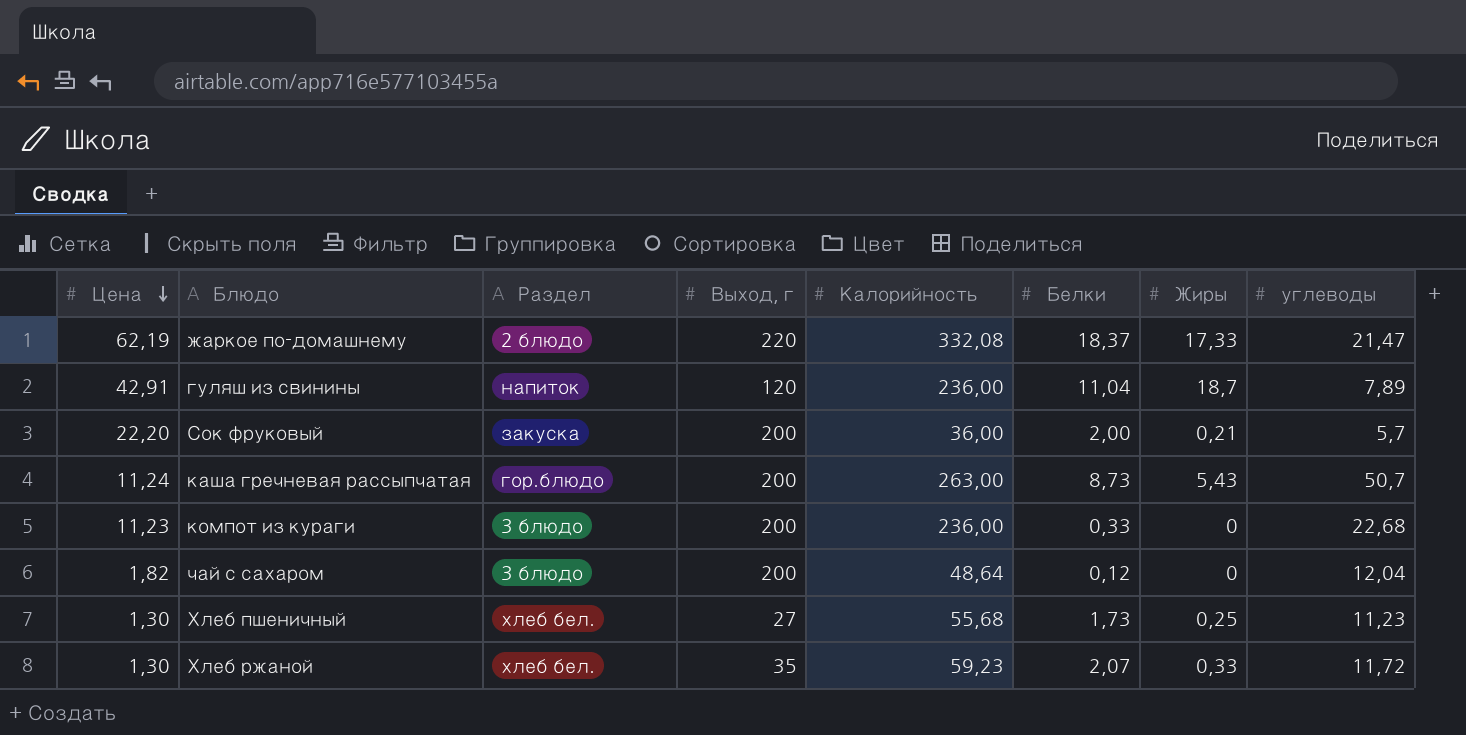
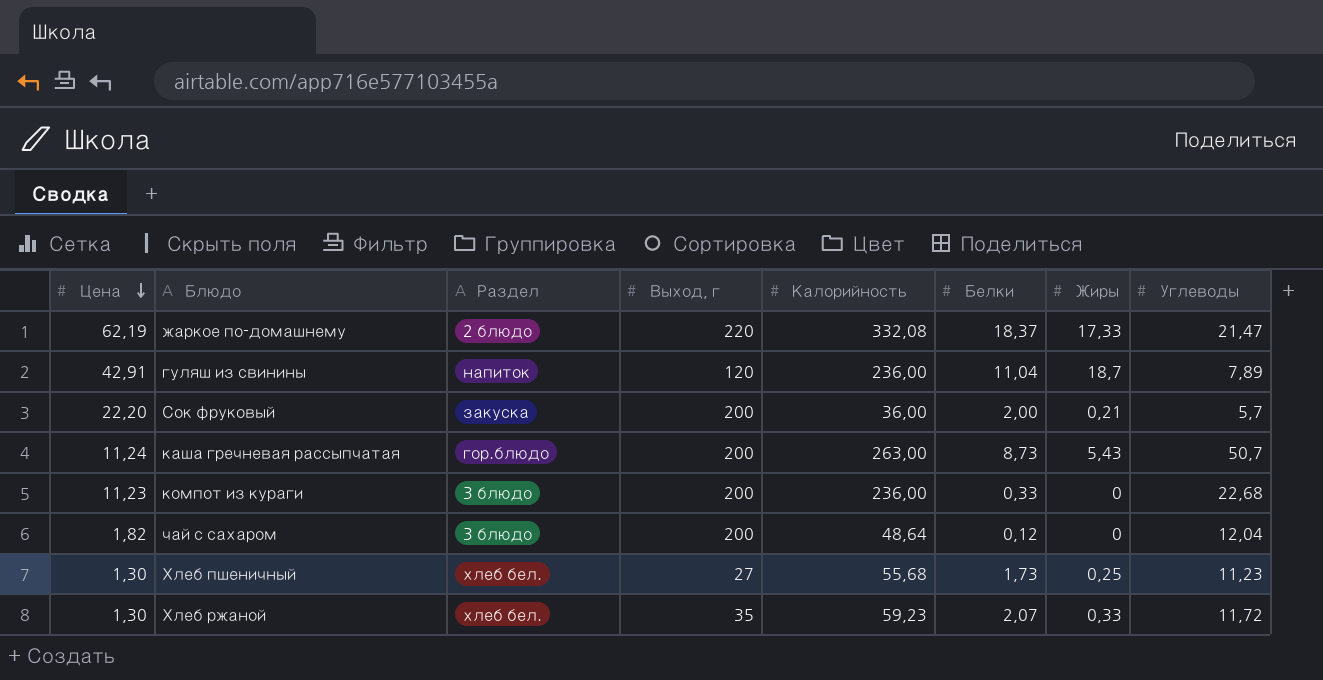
column name: углеводы -> Углеводы

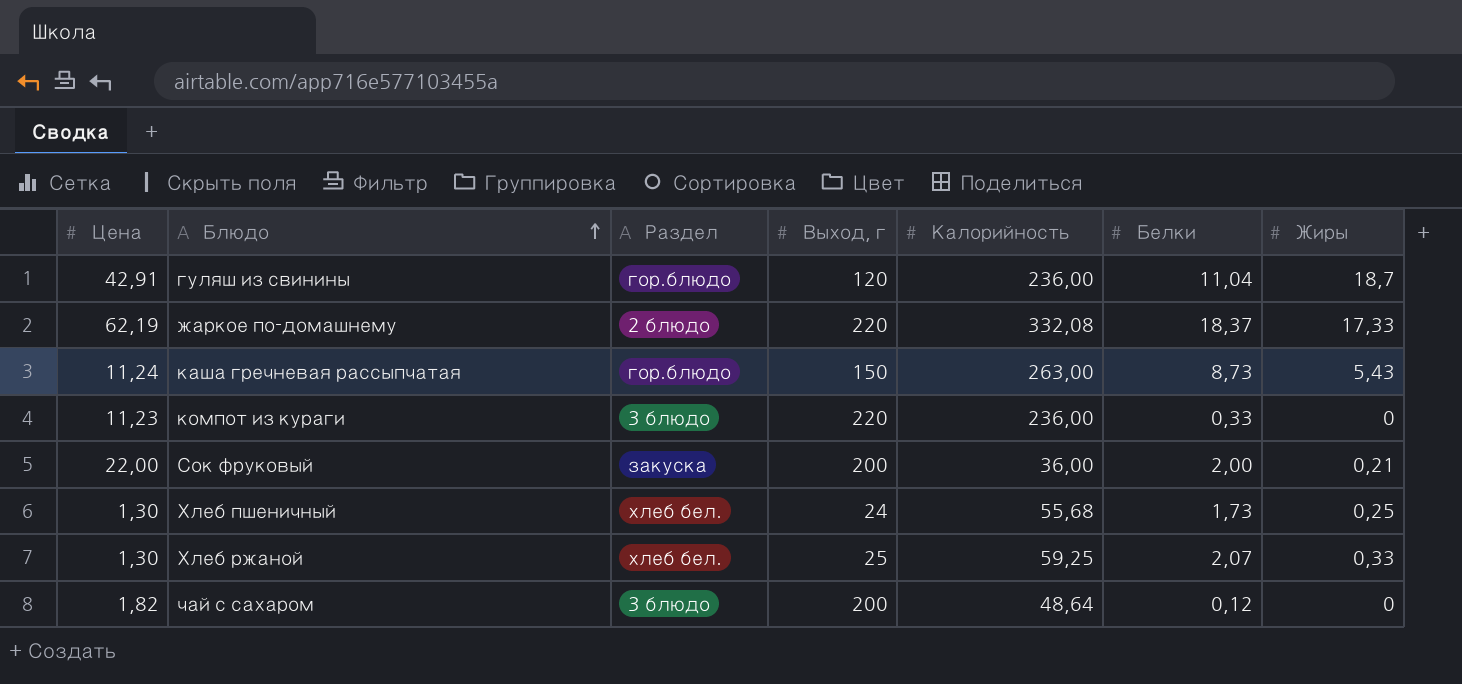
row order: Цена descending -> Блюдо ascending
column Углеводы | position: 8 -> none
гуляш из свинины | Раздел: напиток -> гор.блюдо
каша гречневая рассыпчатая | Выход, г: 200 -> 150
компот из кураги | Выход, г: 200 -> 220
Сок фруковый | Цена: 22,20 -> 22,00
Хлеб пшеничный | Выход, г: 27 -> 24
Хлеб ржаной | Выход, г: 35 -> 25
Хлеб ржаной | Калорийность: 59,23 -> 59,25

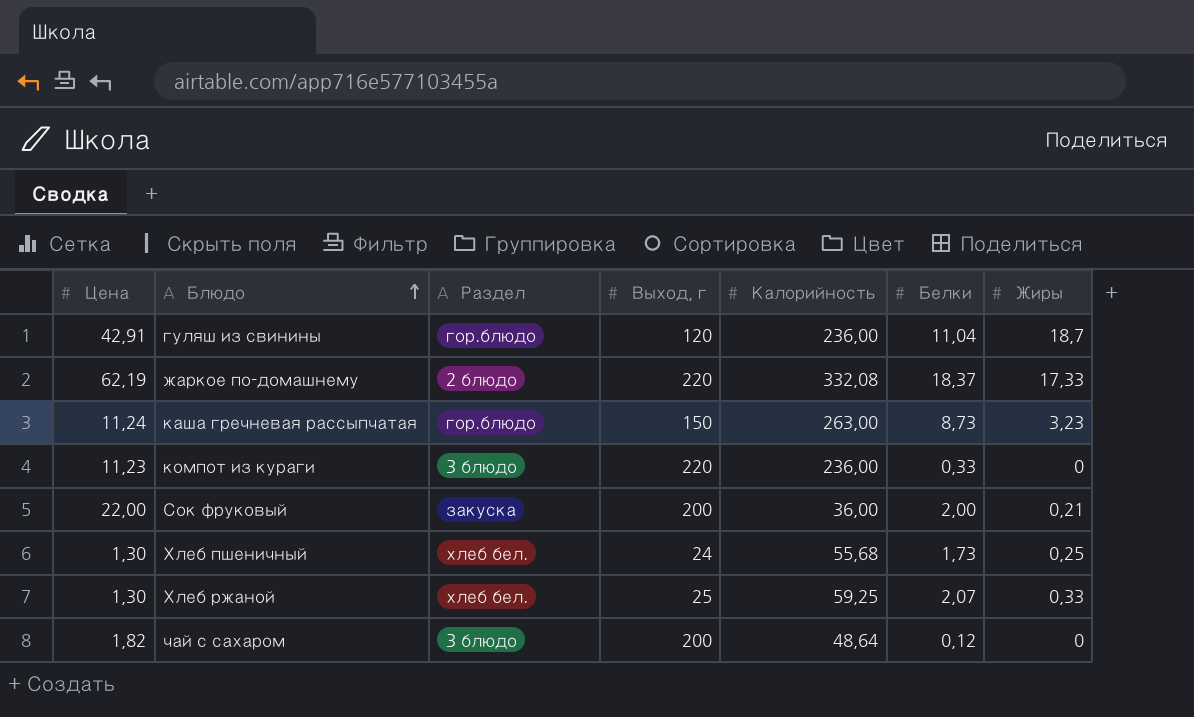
каша гречневая рассыпчатая | Жиры: 5,43 -> 3,23

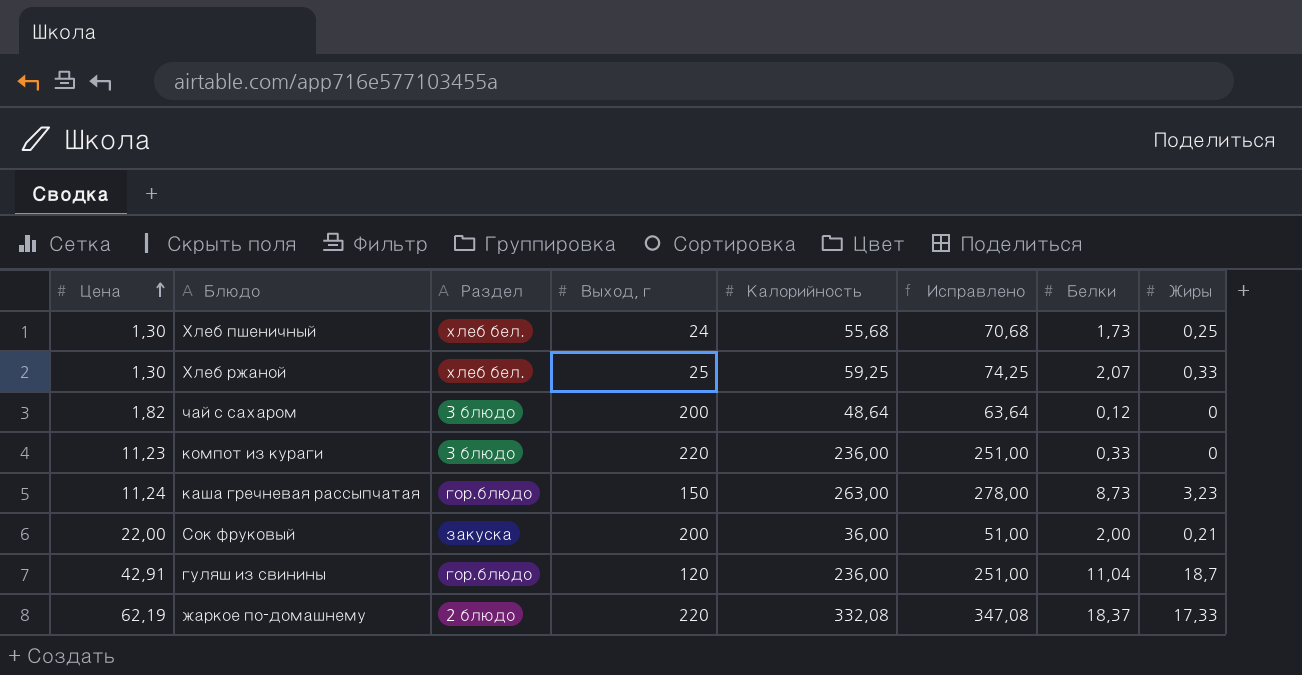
row order: Блюдо ascending -> Цена ascending
column Исправлено | formula: none -> [Калорийность] + 15

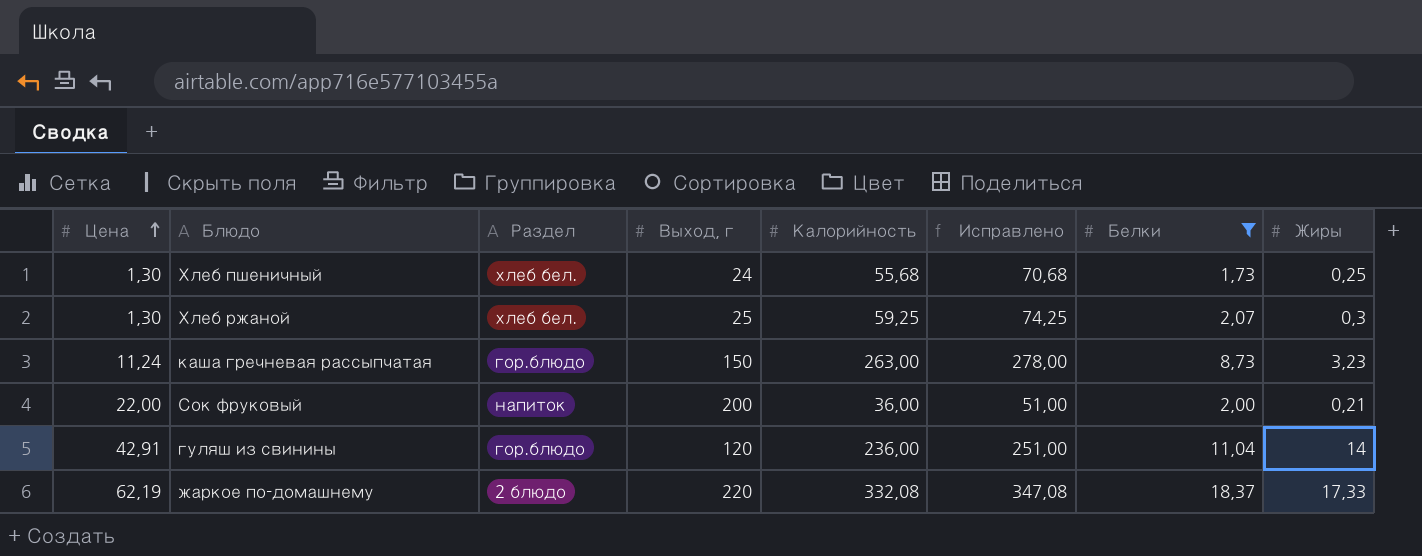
filter: none -> Белки >= 1,73
Хлеб ржаной | Жиры: 0,33 -> 0,3
Сок фруковый | Раздел: закуска -> напиток
гуляш из свинины | Жиры: 18,7 -> 14

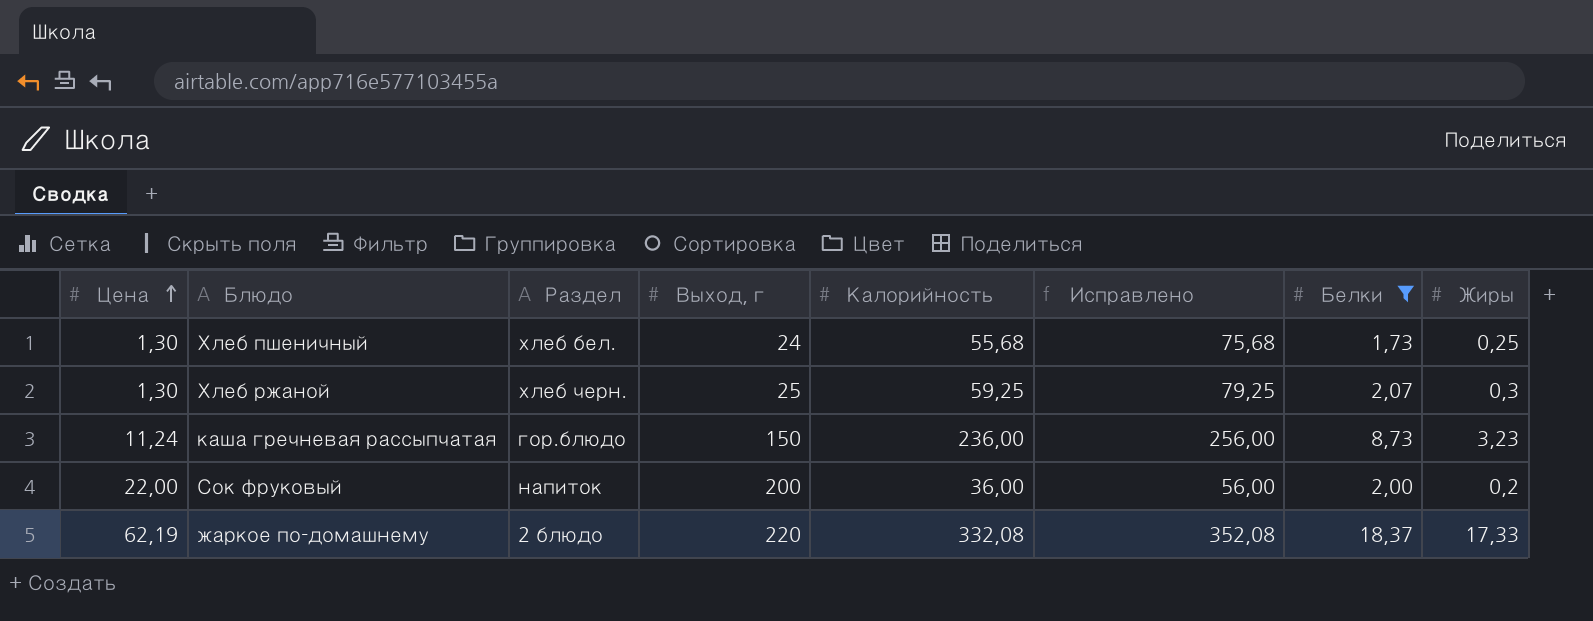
column Исправлено | formula: [Калорийность] + 15 -> [Калорийность] + 20
row гуляш из свинины: 42,91 | гор.блюдо | 120 | 236,00 | 251,00 | 11,04 | 14 -> none
Хлеб ржаной | Раздел: хлеб бел. -> хлеб черн.
каша гречневая рассыпчатая | Калорийность: 263,00 -> 236,00
Сок фруковый | Жиры: 0,21 -> 0,2

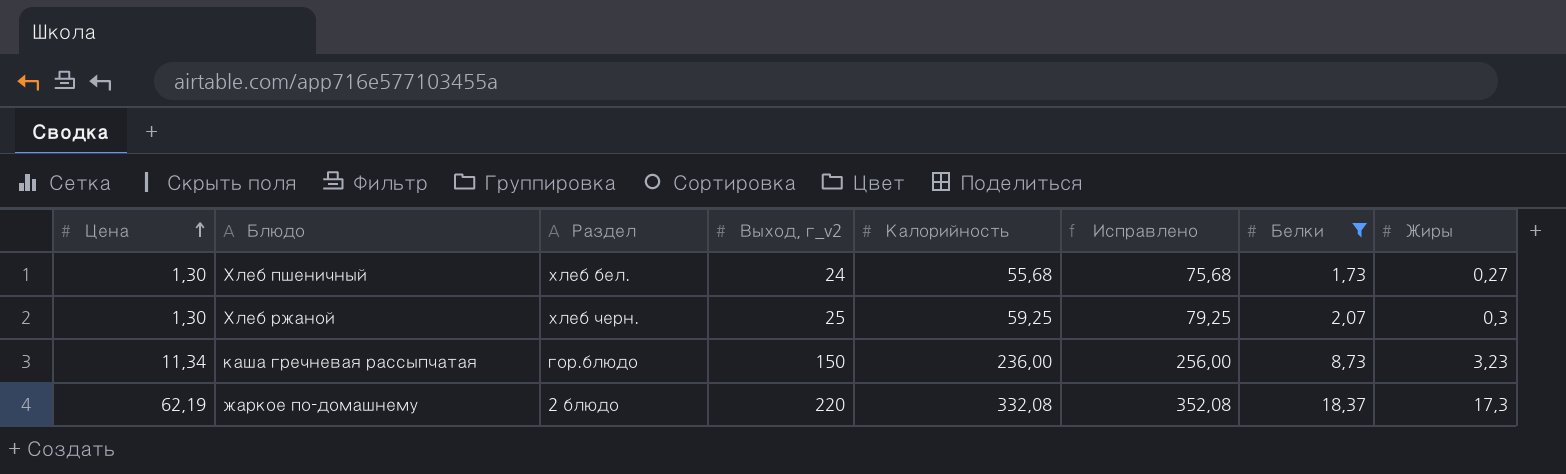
column name: Выход, г -> Выход, г_v2
row Сок фруковый: 22,00 | напиток | 200 | 36,00 | 56,00 | 2,00 | 0,2 -> none
Хлеб пшеничный | Жиры: 0,25 -> 0,27
каша гречневая рассыпчатая | Цена: 11,24 -> 11,34
жаркое по-домашнему | Жиры: 17,33 -> 17,3

